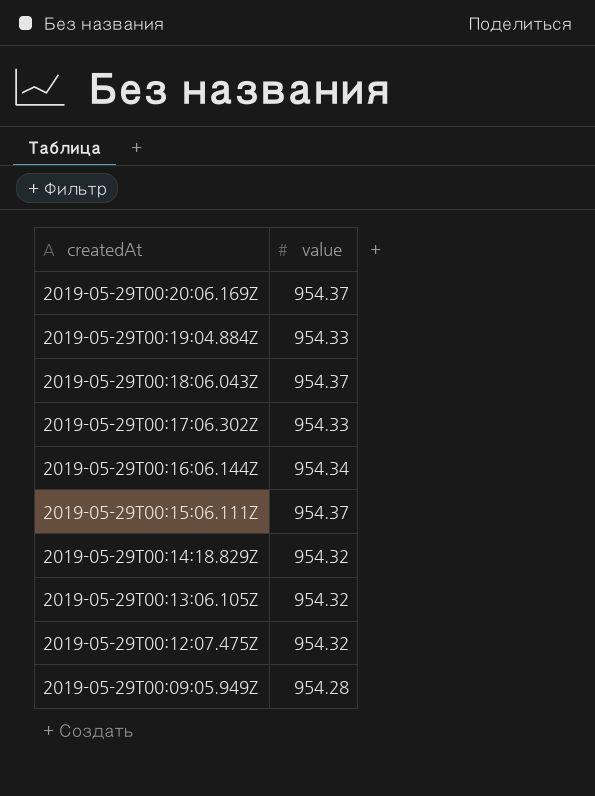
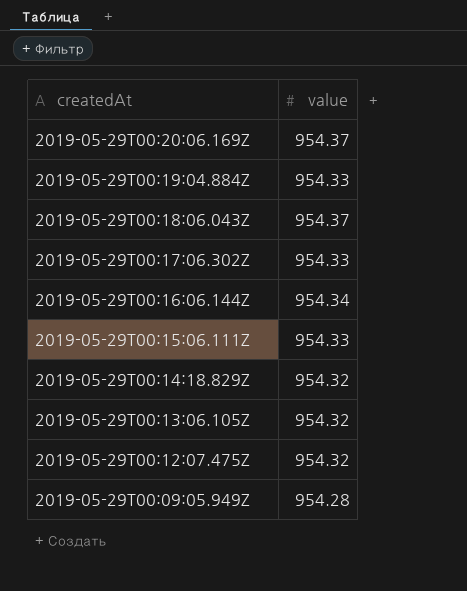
2019-05-29T00:15:06.111Z | value: 954.37 -> 954.33

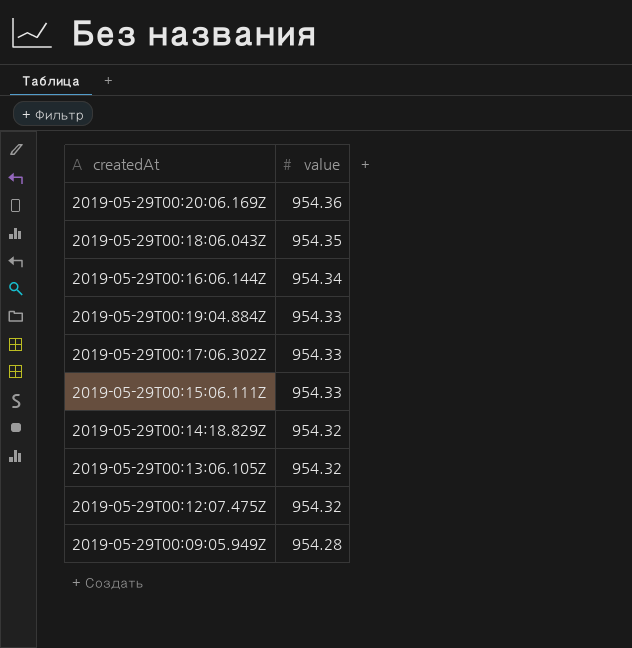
row order: createdAt descending -> value descending
2019-05-29T00:20:06.169Z | value: 954.37 -> 954.36
2019-05-29T00:18:06.043Z | value: 954.37 -> 954.35

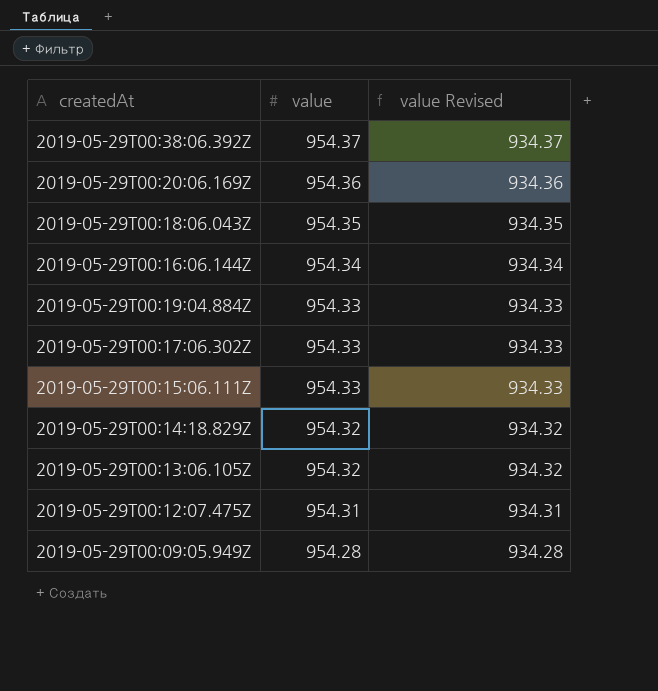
column value Revised | formula: none -> [value] - 20
row 2019-05-29T00:38:06.392Z: none -> 954.37 | 934.37
2019-05-29T00:12:07.475Z | value: 954.32 -> 954.31

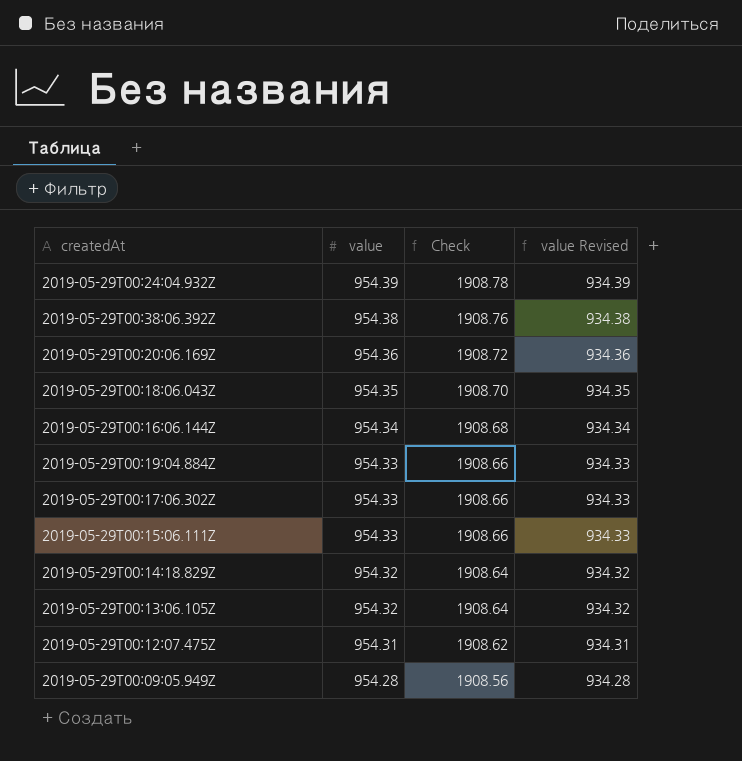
column Check | formula: none -> [value] * 2
row 2019-05-29T00:24:04.932Z: none -> 954.39 | 1908.78 | 934.39
2019-05-29T00:38:06.392Z | value: 954.37 -> 954.38
2019-05-29T00:38:06.392Z | value Revised: 934.37 -> 934.38

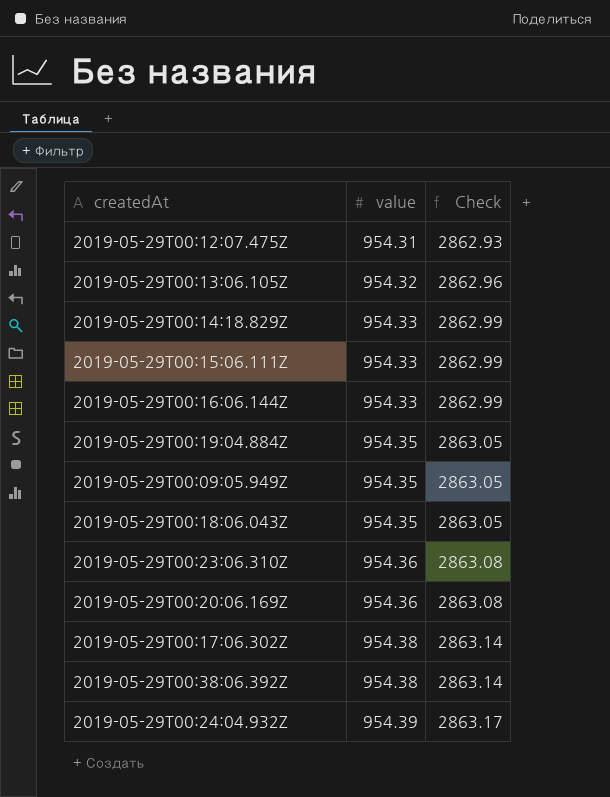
row order: value descending -> value ascending
column value Revised | formula: [value] - 20 -> none
column Check | formula: [value] * 2 -> [value] * 3
2019-05-29T00:14:18.829Z | value: 954.32 -> 954.33
2019-05-29T00:16:06.144Z | value: 954.34 -> 954.33
2019-05-29T00:19:04.884Z | value: 954.33 -> 954.35
2019-05-29T00:09:05.949Z | value: 954.28 -> 954.35
row 2019-05-29T00:23:06.310Z: none -> 954.36 | 2863.08
2019-05-29T00:17:06.302Z | value: 954.33 -> 954.38

